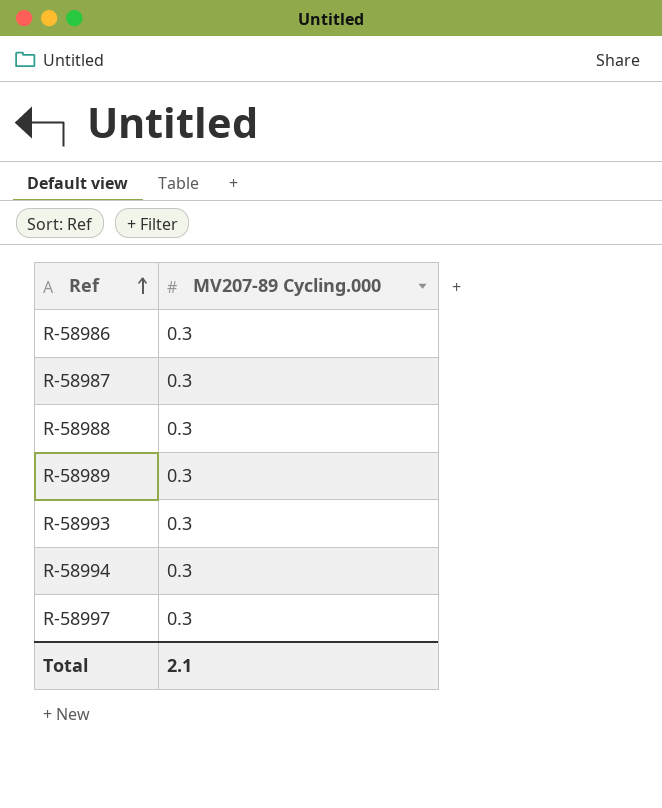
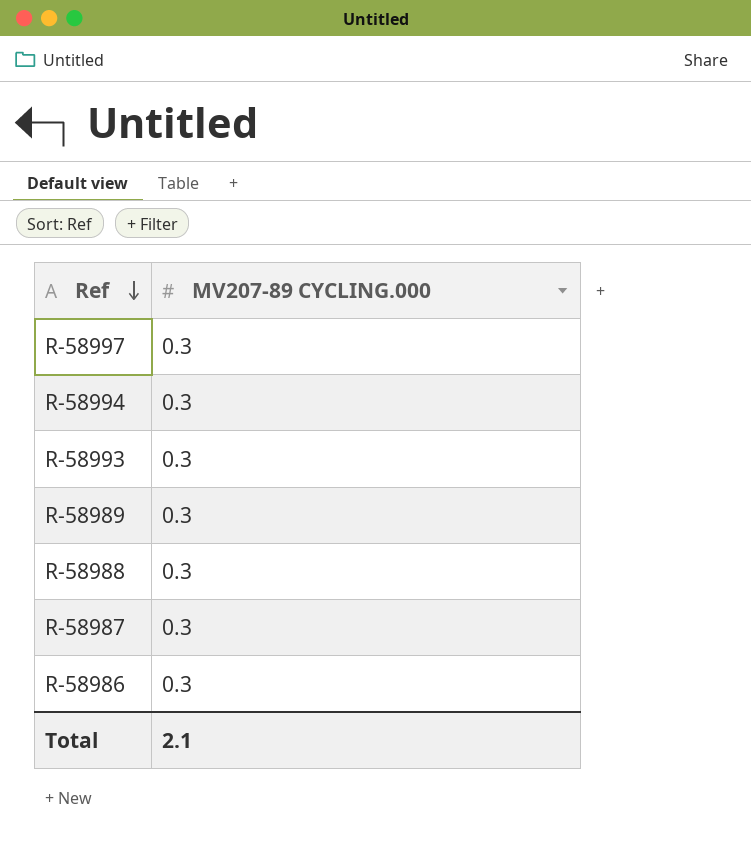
row order: Ref ascending -> Ref descending
column name: MV207-89 Cycling.000 -> MV207-89 CYCLING.000

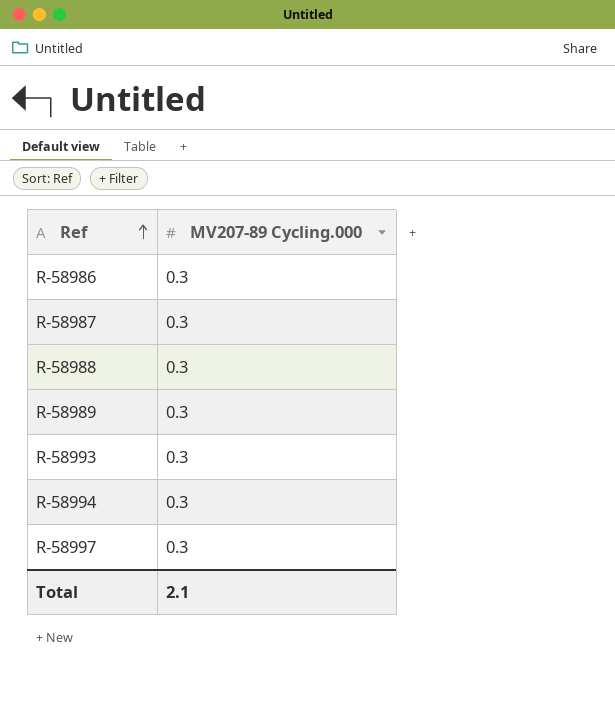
row order: Ref descending -> Ref ascending
column name: MV207-89 CYCLING.000 -> MV207-89 Cycling.000

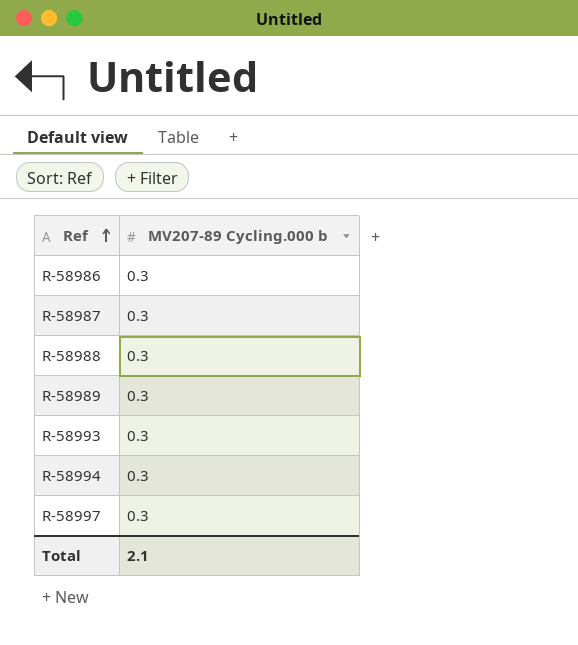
column name: MV207-89 Cycling.000 -> MV207-89 Cycling.000 b

